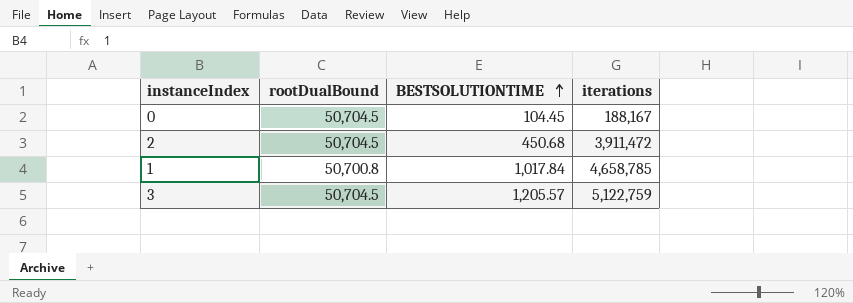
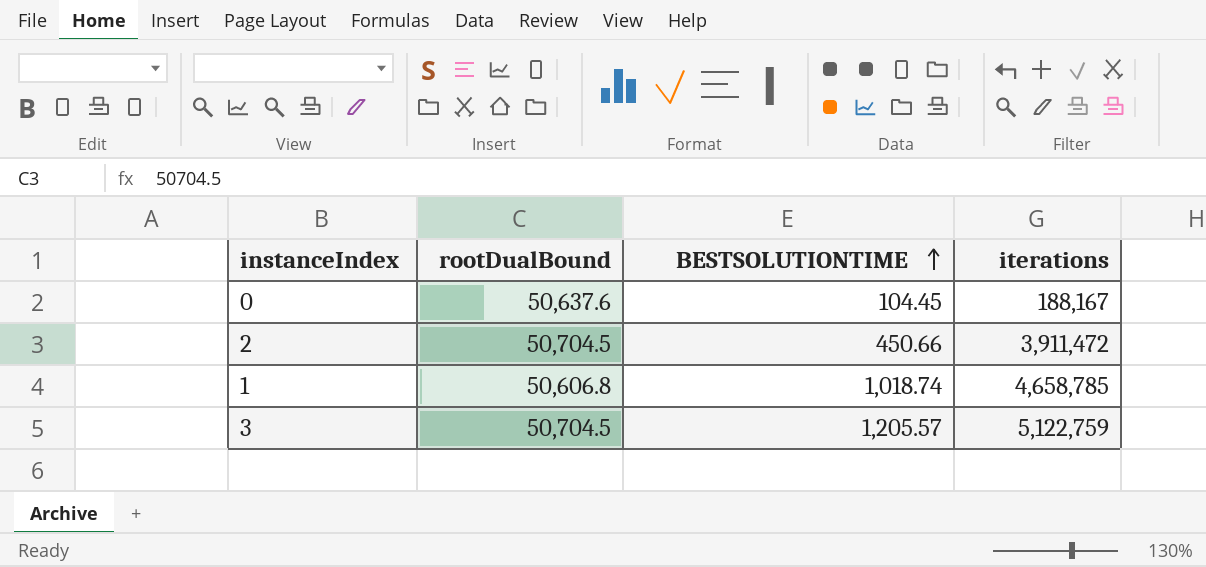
0 | rootDualBound: 50,704.5 -> 50,637.6
2 | BESTSOLUTIONTIME: 450.68 -> 450.66
1 | rootDualBound: 50,700.8 -> 50,606.8
1 | BESTSOLUTIONTIME: 1,017.84 -> 1,018.74

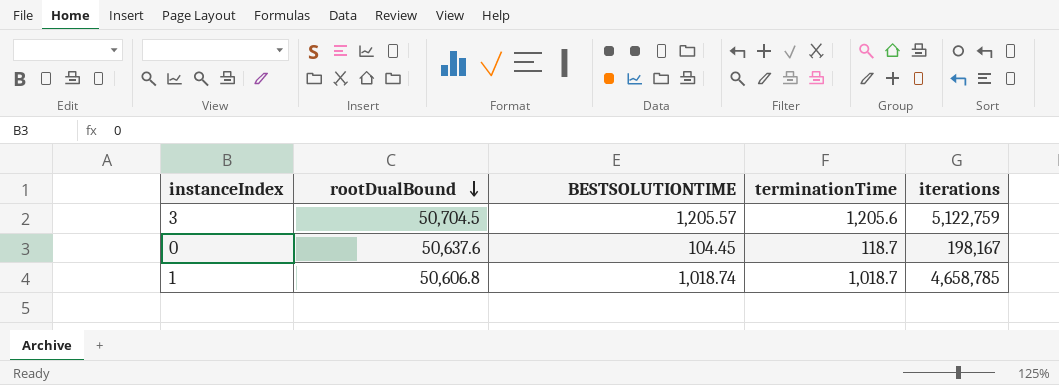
row order: BESTSOLUTIONTIME ascending -> rootDualBound descending
column terminationTime | position: none -> 4
row 2: 50,704.5 | 450.66 | 3,911,472 -> none
0 | iterations: 188,167 -> 198,167

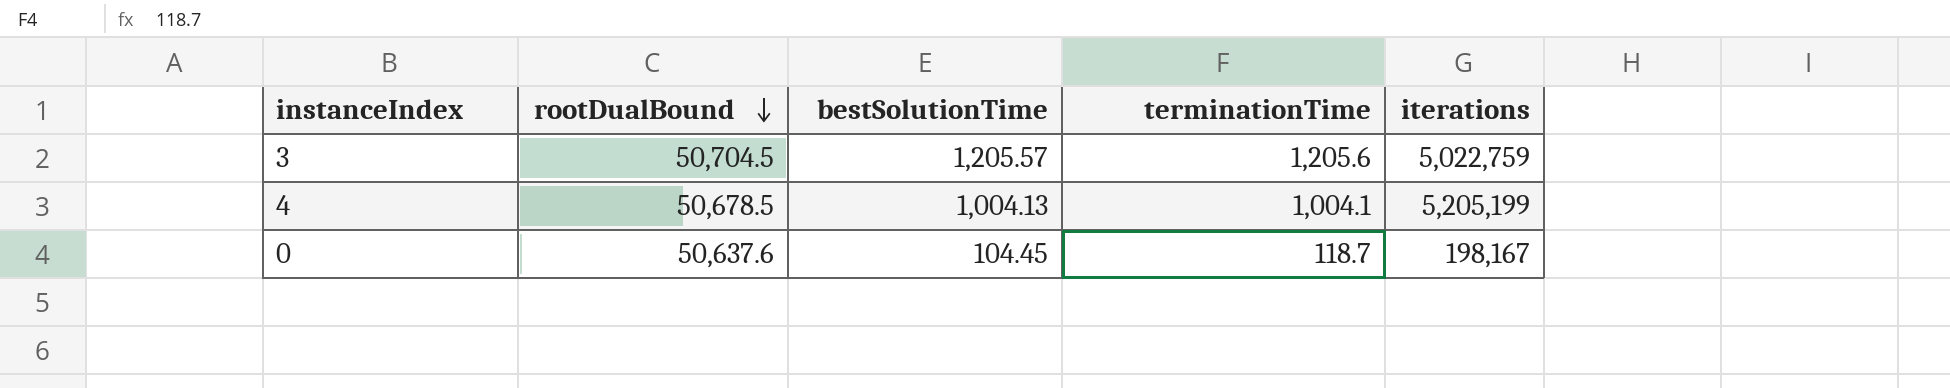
column name: BESTSOLUTIONTIME -> bestSolutionTime
row 1: 50,606.8 | 1,018.74 | 1,018.7 | 4,658,785 -> none
3 | iterations: 5,122,759 -> 5,022,759
row 4: none -> 50,678.5 | 1,004.13 | 1,004.1 | 5,205,199

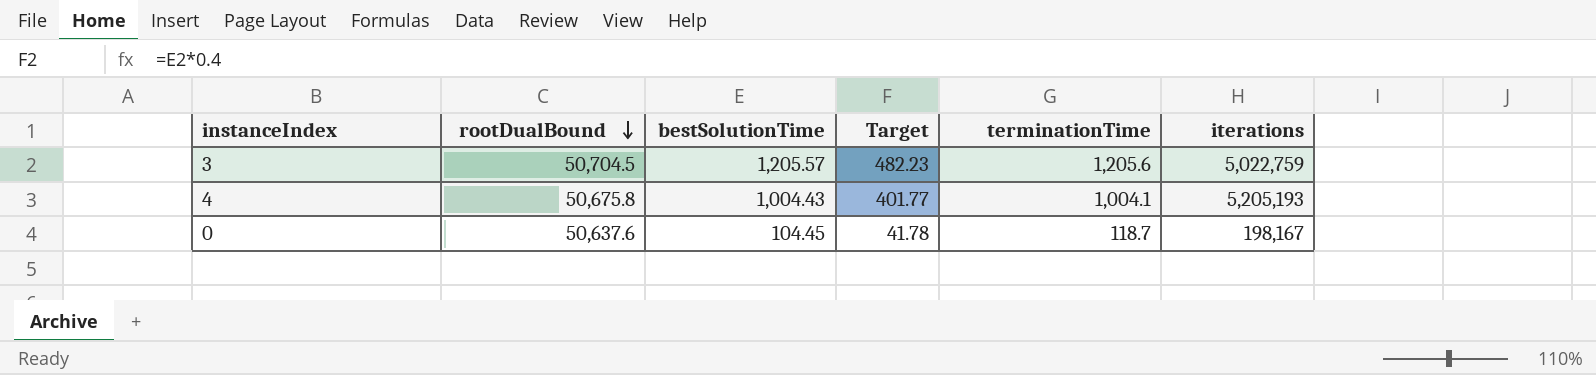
column Target | formula: none -> [bestSolutionTime] * 0.4
4 | rootDualBound: 50,678.5 -> 50,675.8
4 | bestSolutionTime: 1,004.13 -> 1,004.43
4 | iterations: 5,205,199 -> 5,205,193

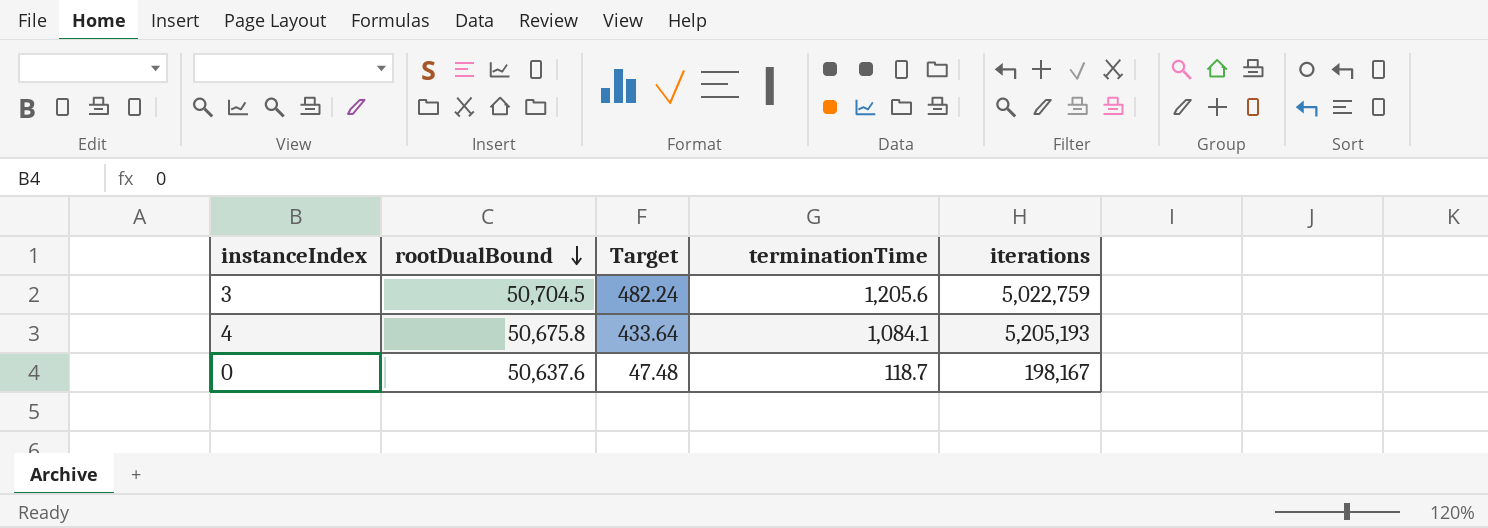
column bestSolutionTime | position: 3 -> none
column Target | formula: [bestSolutionTime] * 0.4 -> [terminationTime] * 0.4
4 | terminationTime: 1,004.1 -> 1,084.1

